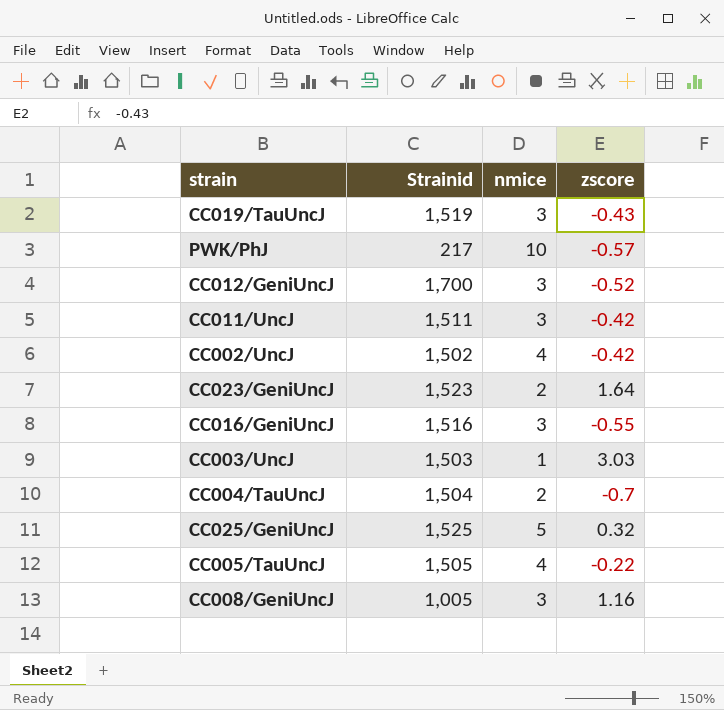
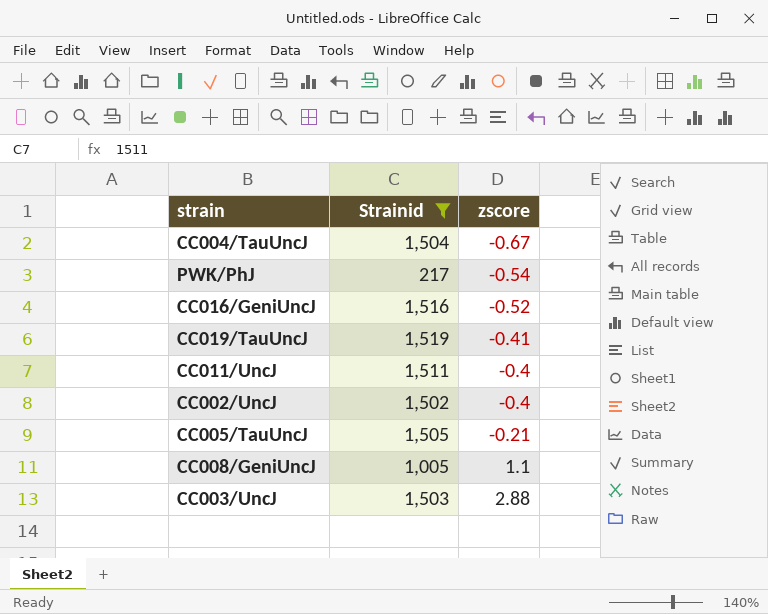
filter: none -> Strainid <= 1,519
row order: none -> zscore ascending
column nmice | position: 3 -> none
CC004/TauUncJ | zscore: -0.7 -> -0.67
PWK/PhJ | zscore: -0.57 -> -0.54
CC016/GeniUncJ | zscore: -0.55 -> -0.52
CC019/TauUncJ | zscore: -0.43 -> -0.41
CC011/UncJ | zscore: -0.42 -> -0.4
CC002/UncJ | zscore: -0.42 -> -0.4
CC005/TauUncJ | zscore: -0.22 -> -0.21
CC008/GeniUncJ | zscore: 1.16 -> 1.1
CC003/UncJ | zscore: 3.03 -> 2.88

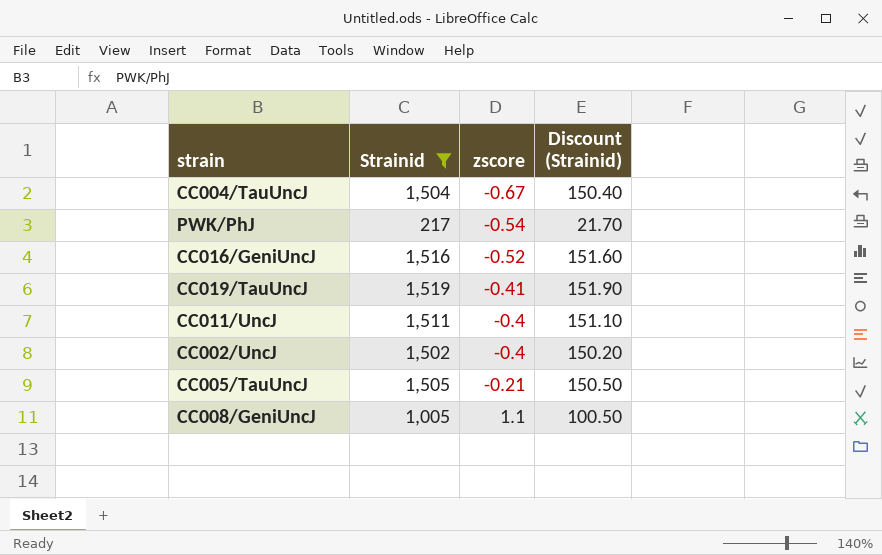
column Discount (Strainid) | formula: none -> [Strainid] * 0.1
row CC003/UncJ: 1,503 | 2.88 -> none

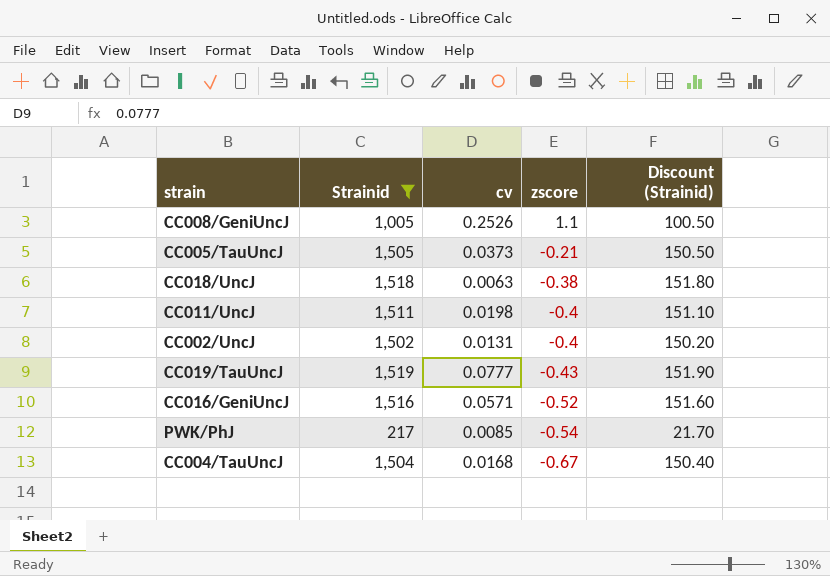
row order: zscore ascending -> zscore descending
column cv | position: none -> 3
row CC018/UncJ: none -> 1,518 | 0.0063 | -0.38 | 151.80
CC019/TauUncJ | zscore: -0.41 -> -0.43

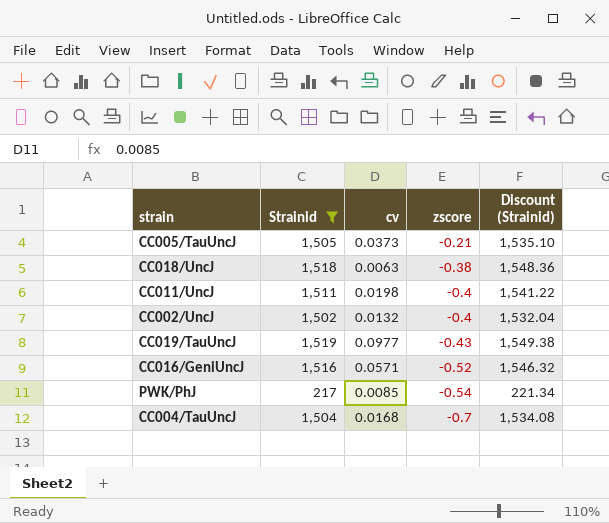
column Discount (Strainid) | formula: [Strainid] * 0.1 -> [Strainid] * 1.02
row CC008/GeniUncJ: 1,005 | 0.2526 | 1.1 | 100.50 -> none
CC002/UncJ | cv: 0.0131 -> 0.0132
CC019/TauUncJ | cv: 0.0777 -> 0.0977
CC004/TauUncJ | zscore: -0.67 -> -0.7

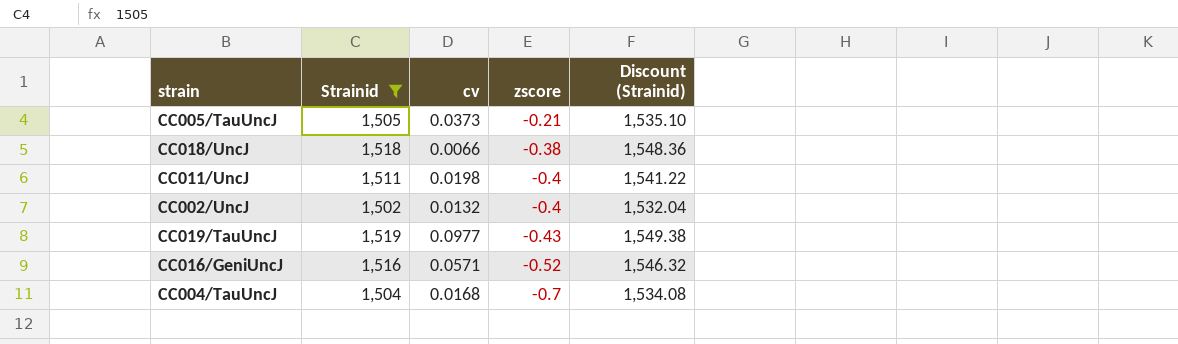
row PWK/PhJ: 217 | 0.0085 | -0.54 | 221.34 -> none
CC018/UncJ | cv: 0.0063 -> 0.0066

